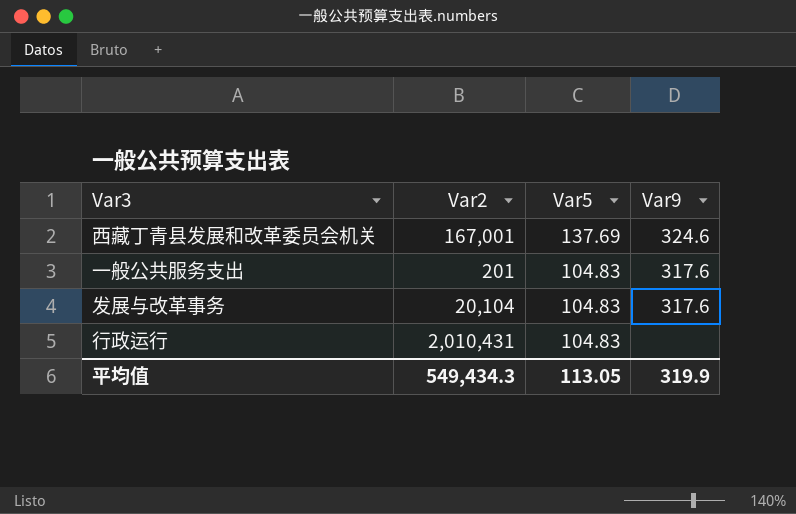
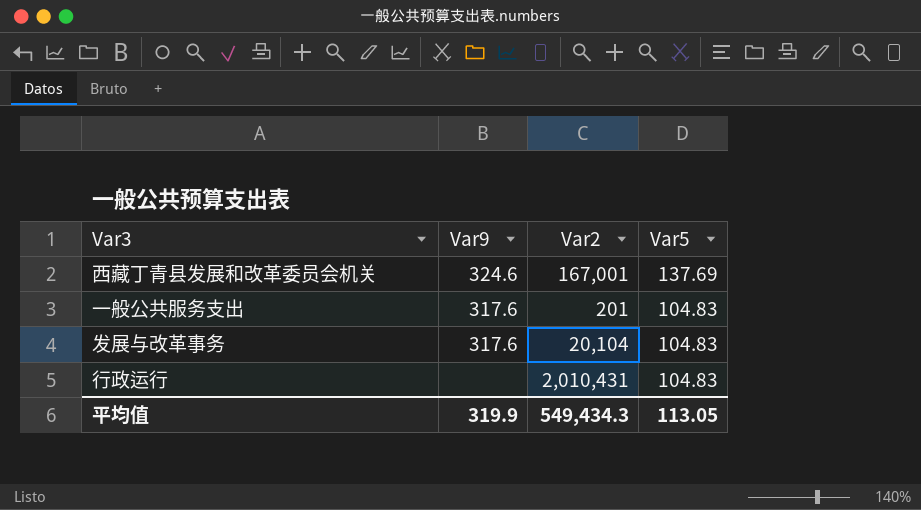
column Var9 | position: 4 -> 2

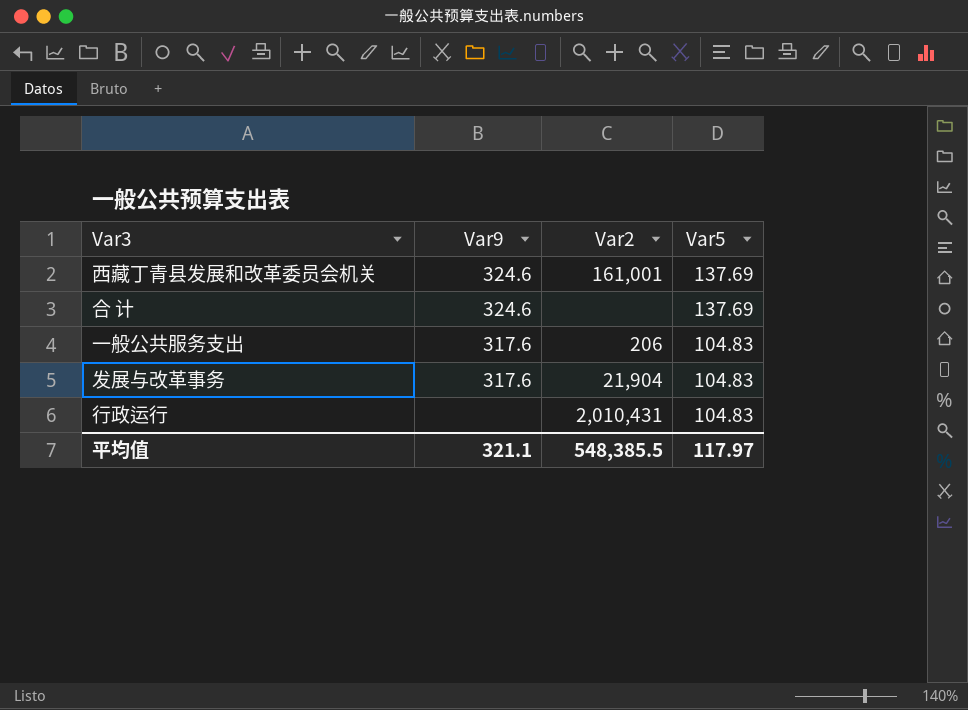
西藏丁青县发展和改革委员会机关 | Var2: 167,001 -> 161,001
row 合 计: none -> 324.6 | none | 137.69
一般公共服务支出 | Var2: 201 -> 206
发展与改革事务 | Var2: 20,104 -> 21,904
平均值 | Var9: 319.9 -> 321.1
平均值 | Var2: 549,434.3 -> 548,385.5
平均值 | Var5: 113.05 -> 117.97

